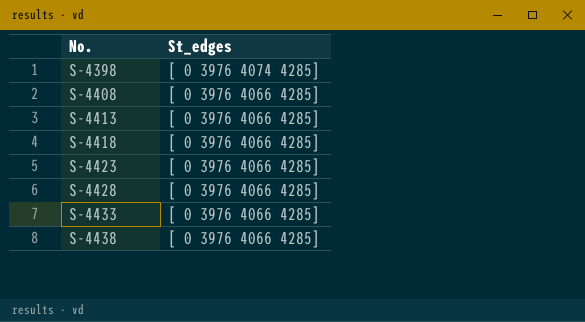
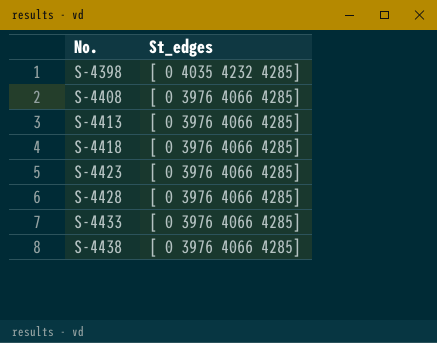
S-4398 | St_edges: [ 0 3976 4074 4285] -> [ 0 4035 4232 4285]

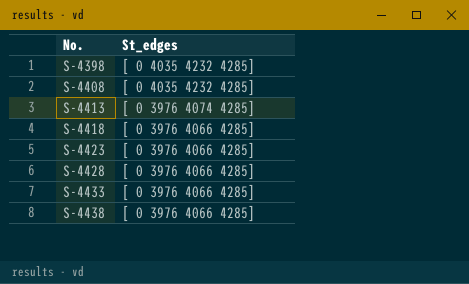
S-4408 | St_edges: [ 0 3976 4066 4285] -> [ 0 4035 4232 4285]
S-4413 | St_edges: [ 0 3976 4066 4285] -> [ 0 3976 4074 4285]

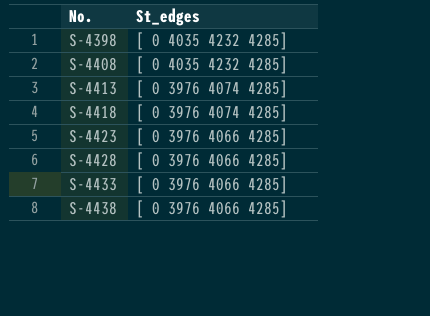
S-4418 | St_edges: [ 0 3976 4066 4285] -> [ 0 3976 4074 4285]

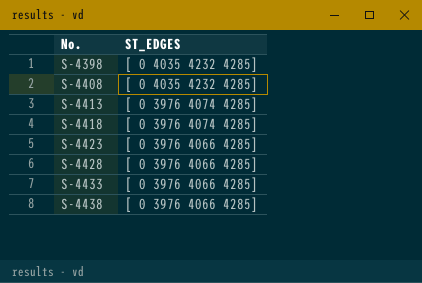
column name: St_edges -> ST_EDGES

